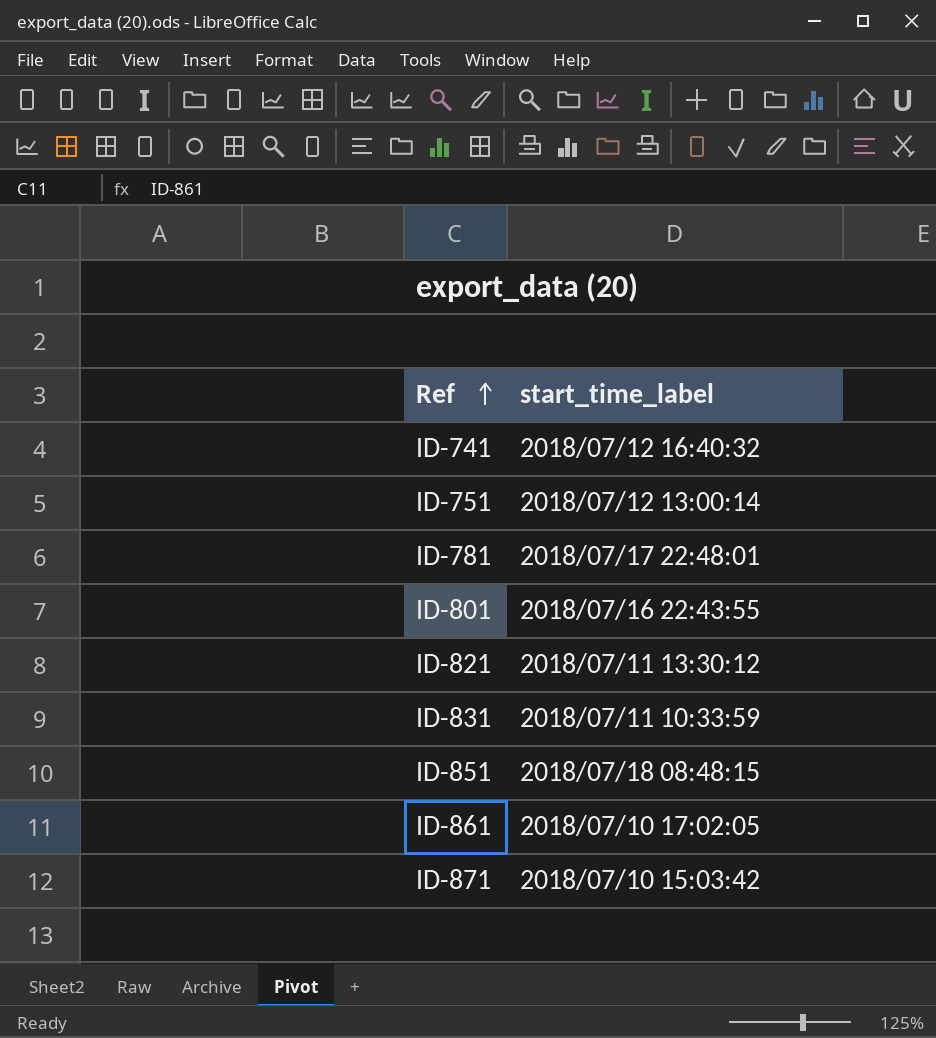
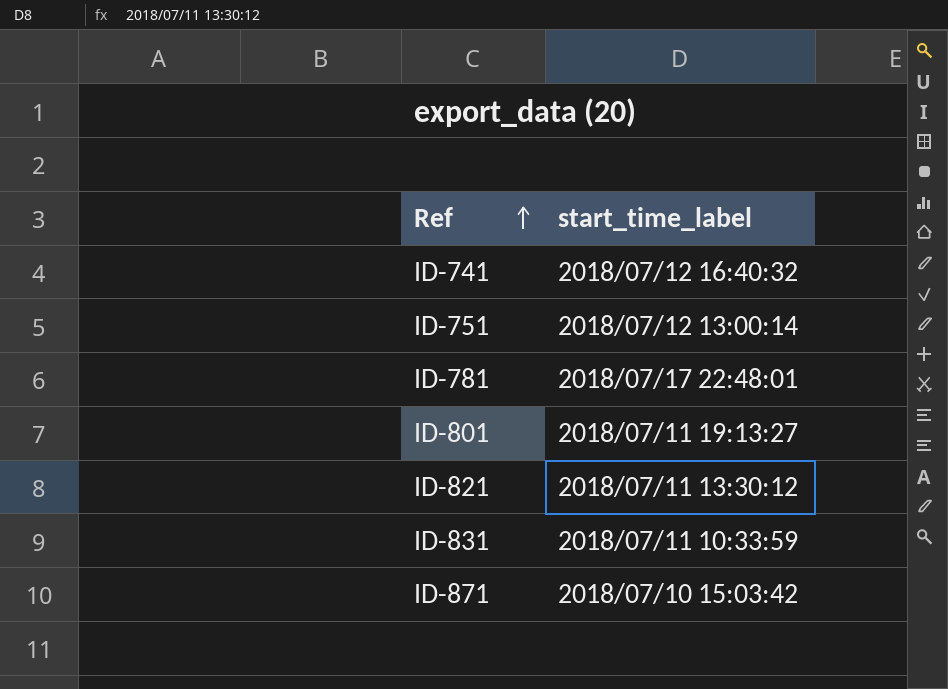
row ID-851: 2018/07/18 08:48:15 -> none
row ID-861: 2018/07/10 17:02:05 -> none
ID-801 | start_time_label: 2018/07/16 22:43:55 -> 2018/07/11 19:13:27

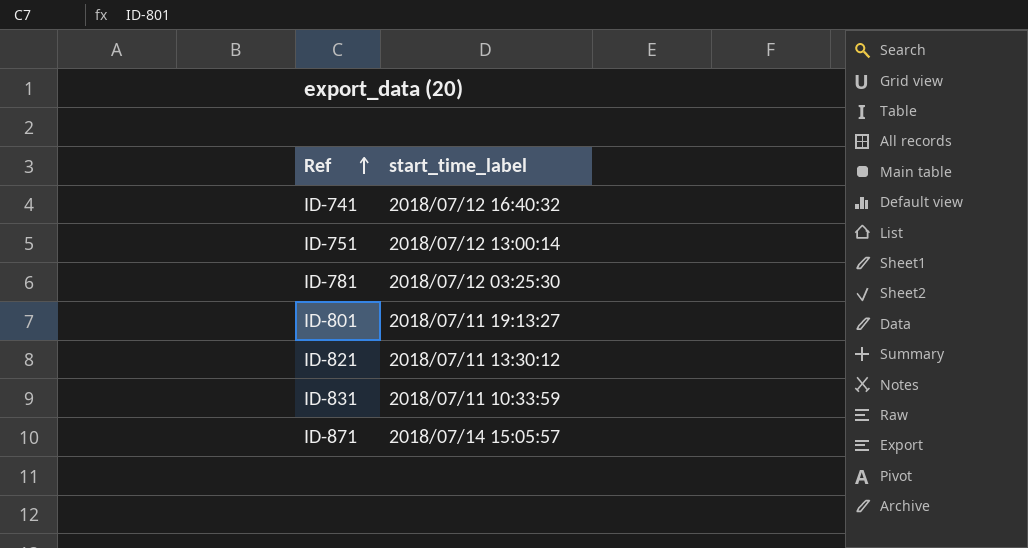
ID-781 | start_time_label: 2018/07/17 22:48:01 -> 2018/07/12 03:25:30
ID-871 | start_time_label: 2018/07/10 15:03:42 -> 2018/07/14 15:05:57

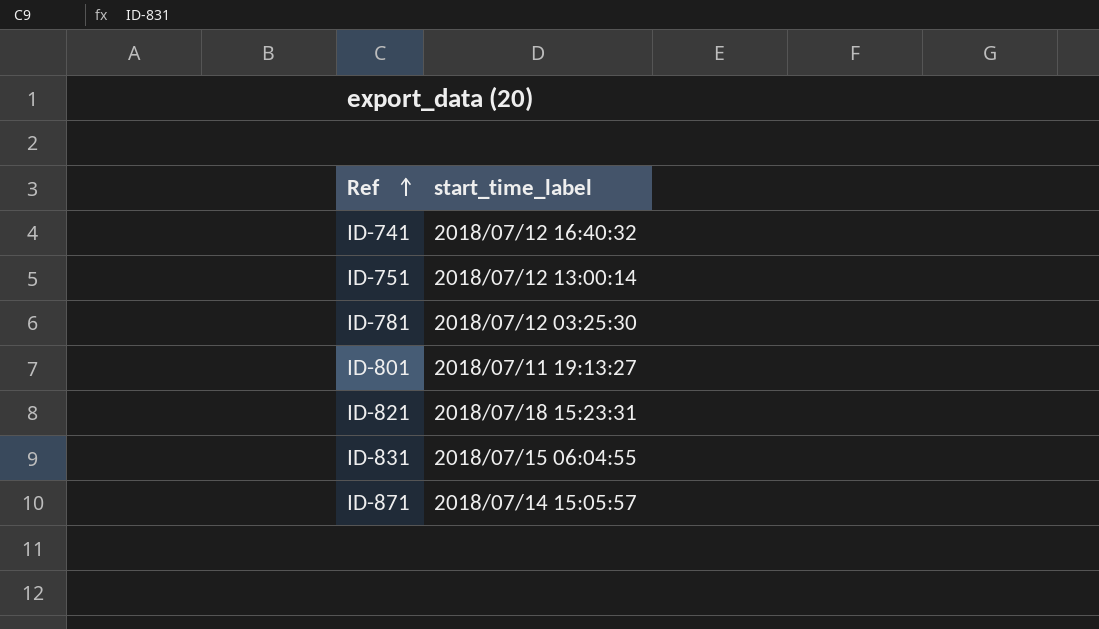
ID-821 | start_time_label: 2018/07/11 13:30:12 -> 2018/07/18 15:23:31
ID-831 | start_time_label: 2018/07/11 10:33:59 -> 2018/07/15 06:04:55

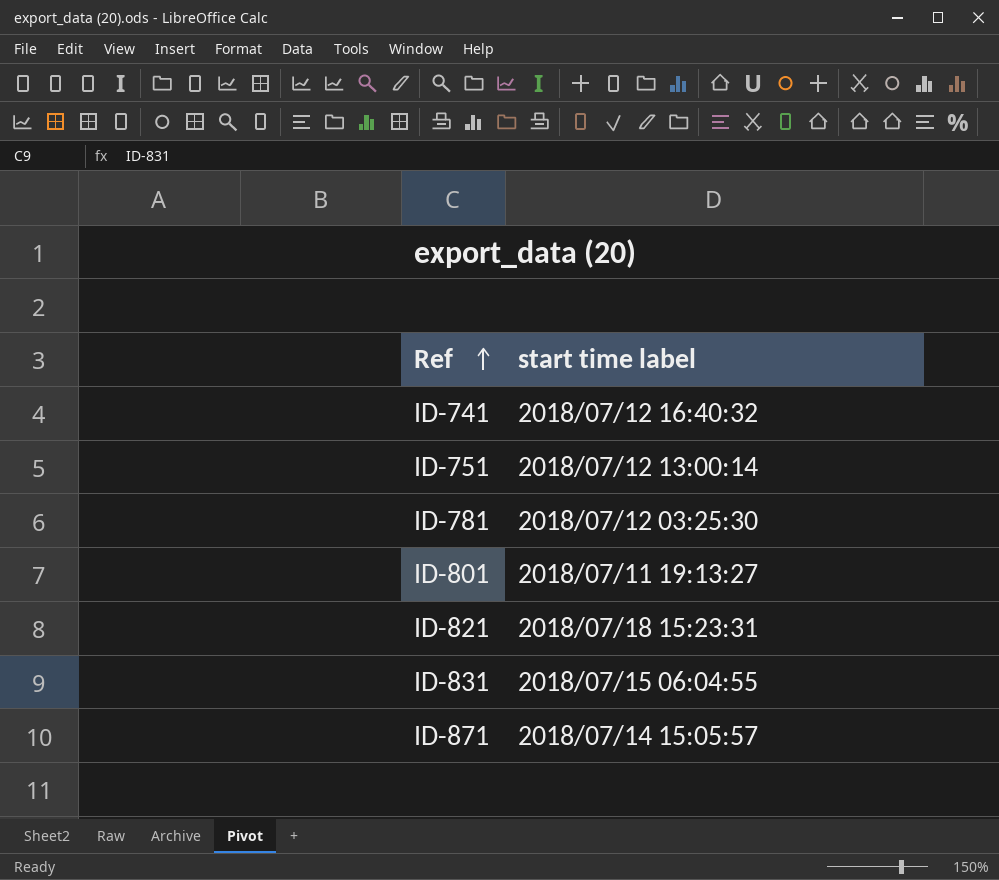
column name: start_time_label -> start time label

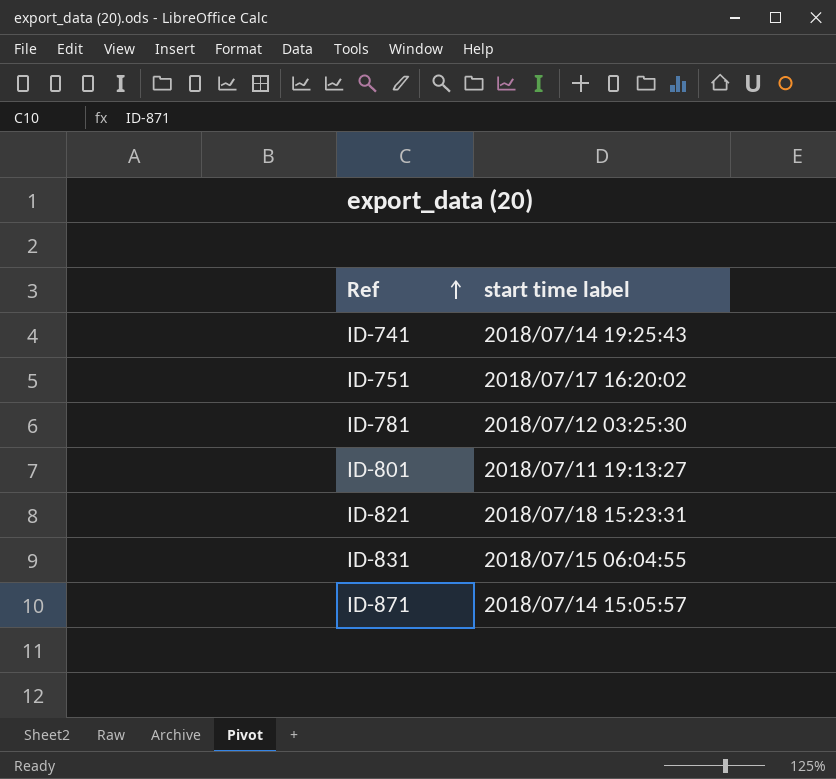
ID-741 | start time label: 2018/07/12 16:40:32 -> 2018/07/14 19:25:43
ID-751 | start time label: 2018/07/12 13:00:14 -> 2018/07/17 16:20:02

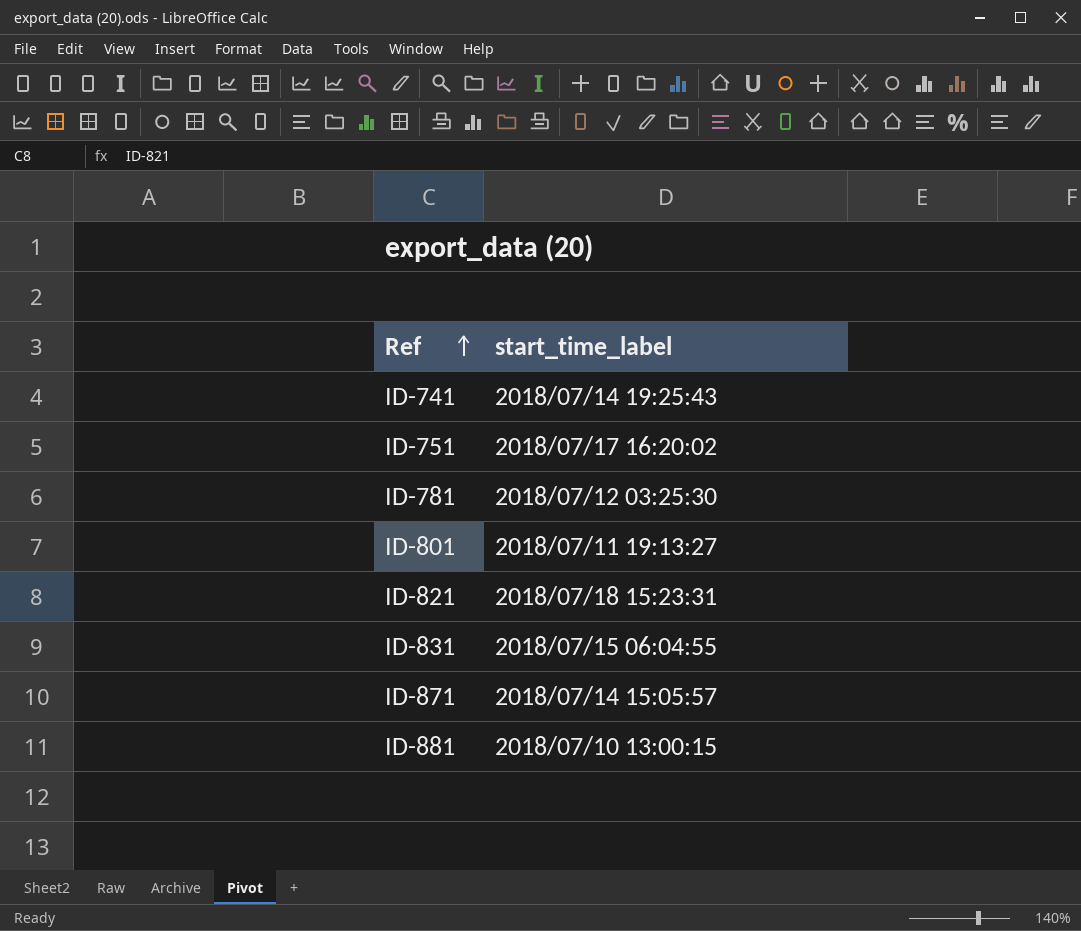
column name: start time label -> start_time_label
row ID-881: none -> 2018/07/10 13:00:15

